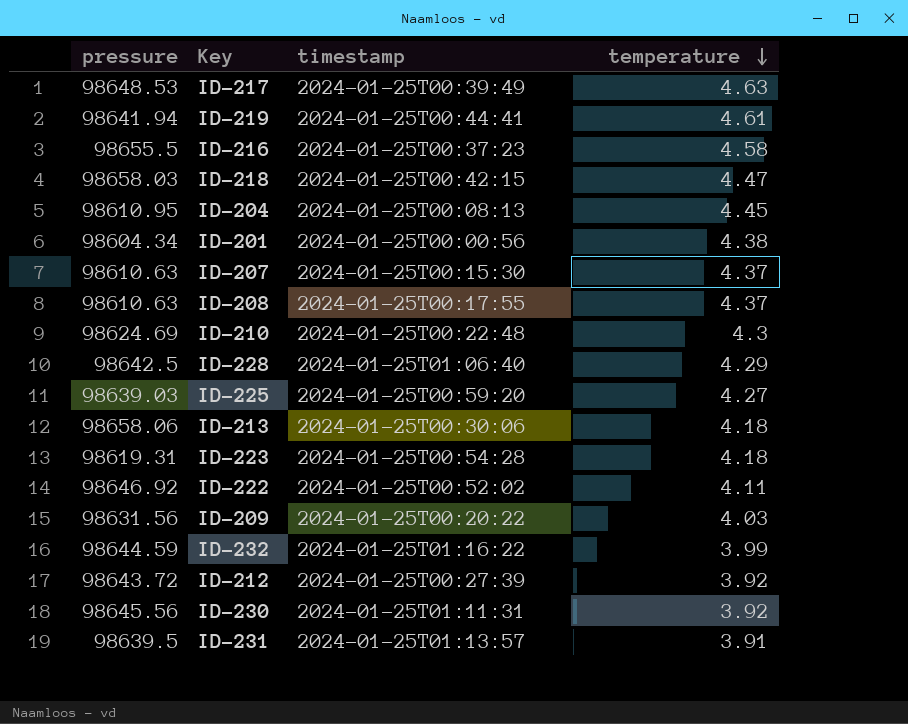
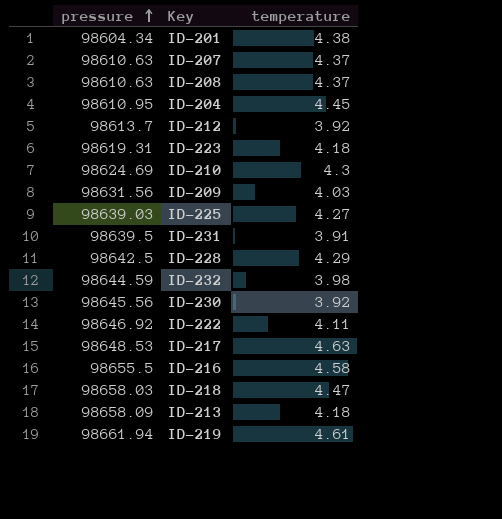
row order: temperature descending -> pressure ascending
column timestamp | position: 3 -> none
ID-212 | pressure: 98643.72 -> 98613.7
ID-232 | temperature: 3.99 -> 3.98
ID-213 | pressure: 98658.06 -> 98658.09
ID-219 | pressure: 98641.94 -> 98661.94

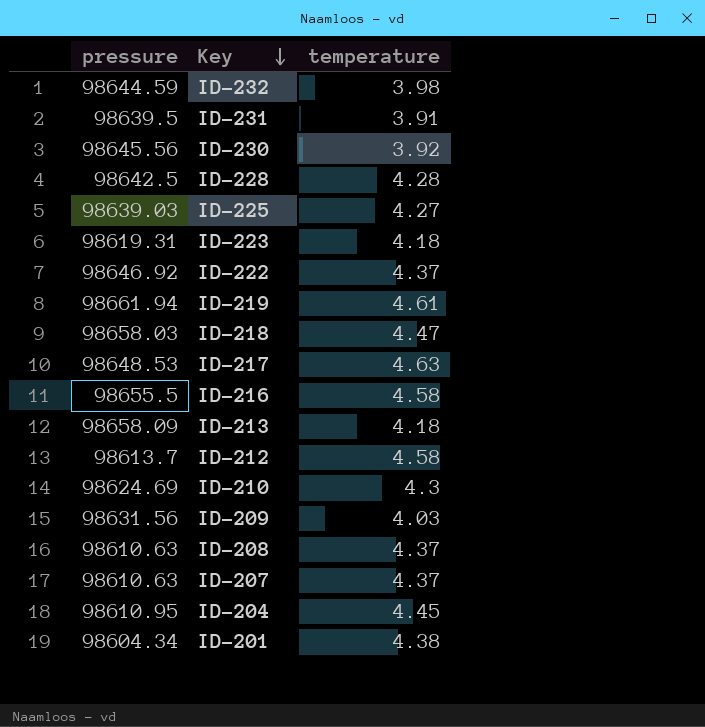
row order: pressure ascending -> Key descending
ID-228 | temperature: 4.29 -> 4.28
ID-222 | temperature: 4.11 -> 4.37
ID-212 | temperature: 3.92 -> 4.58

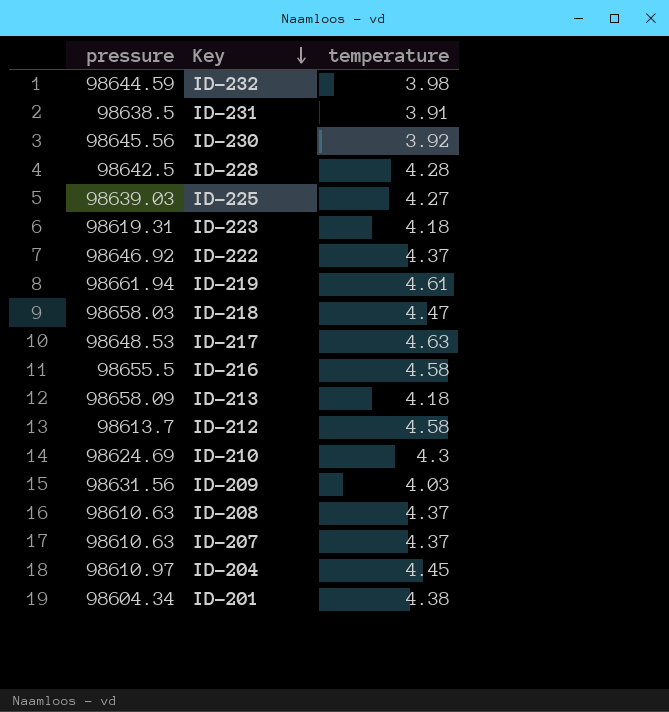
ID-231 | pressure: 98639.5 -> 98638.5
ID-204 | pressure: 98610.95 -> 98610.97

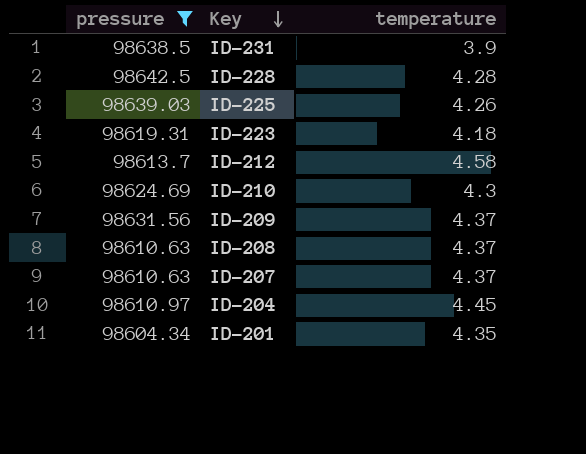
filter: none -> pressure <= 98642.5
ID-231 | temperature: 3.91 -> 3.9
ID-225 | temperature: 4.27 -> 4.26
ID-209 | temperature: 4.03 -> 4.37
ID-201 | temperature: 4.38 -> 4.35

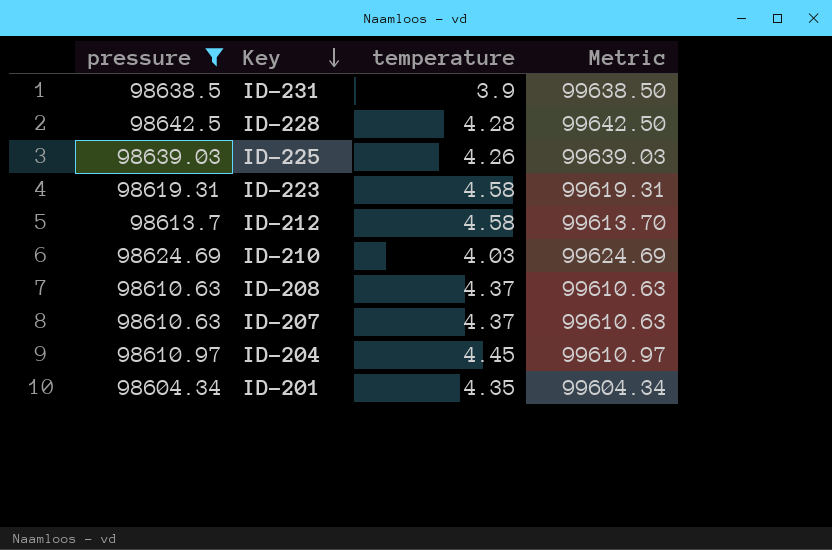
column Metric | formula: none -> [pressure] + 1000
row ID-209: 98631.56 | 4.37 -> none
ID-223 | temperature: 4.18 -> 4.58
ID-210 | temperature: 4.3 -> 4.03

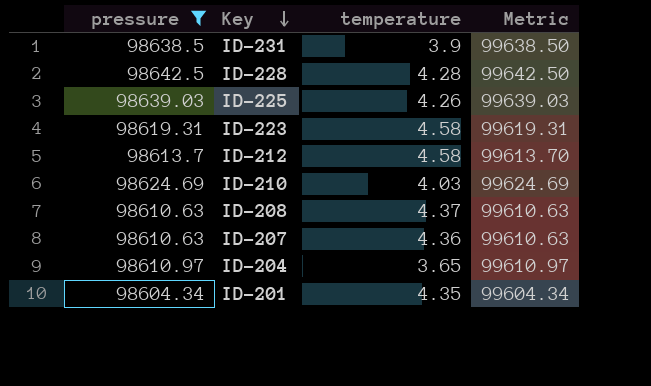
ID-207 | temperature: 4.37 -> 4.36
ID-204 | temperature: 4.45 -> 3.65

